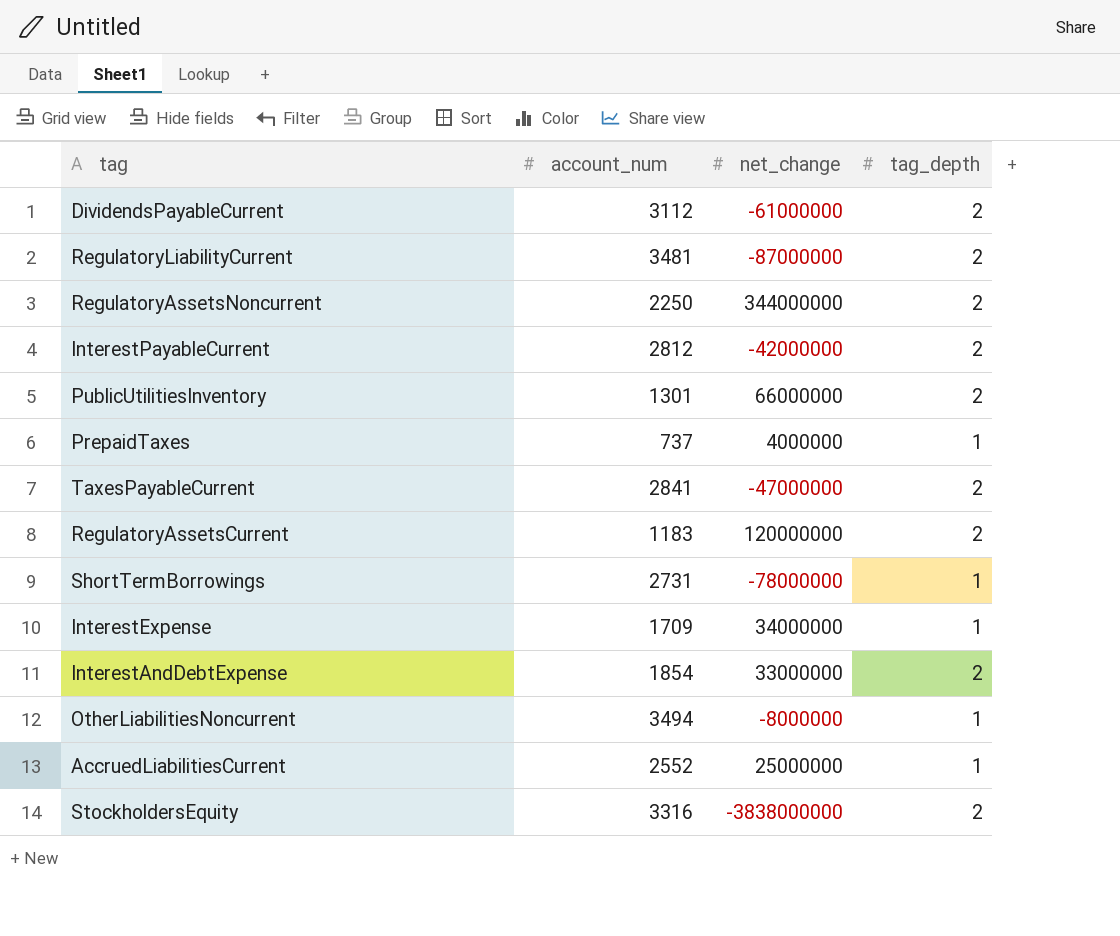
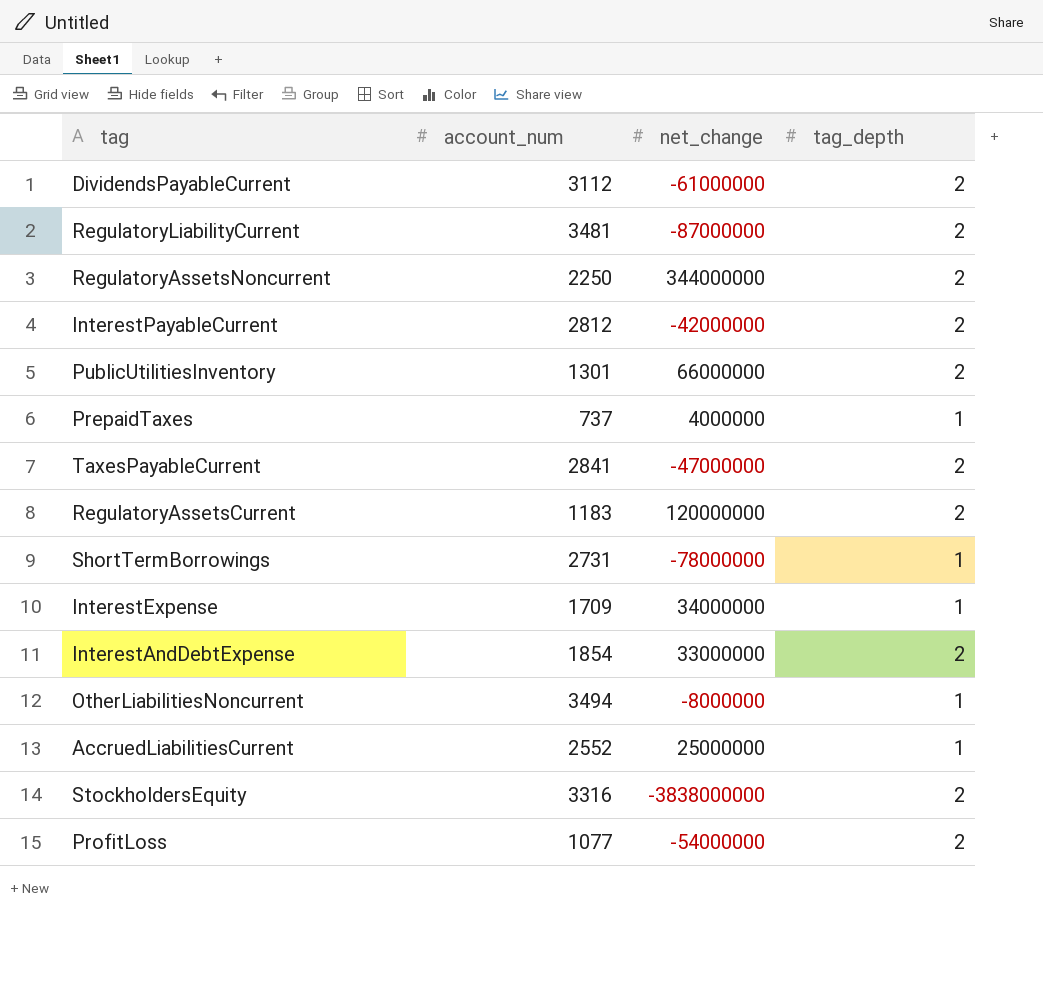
row ProfitLoss: none -> 1077 | -54000000 | 2

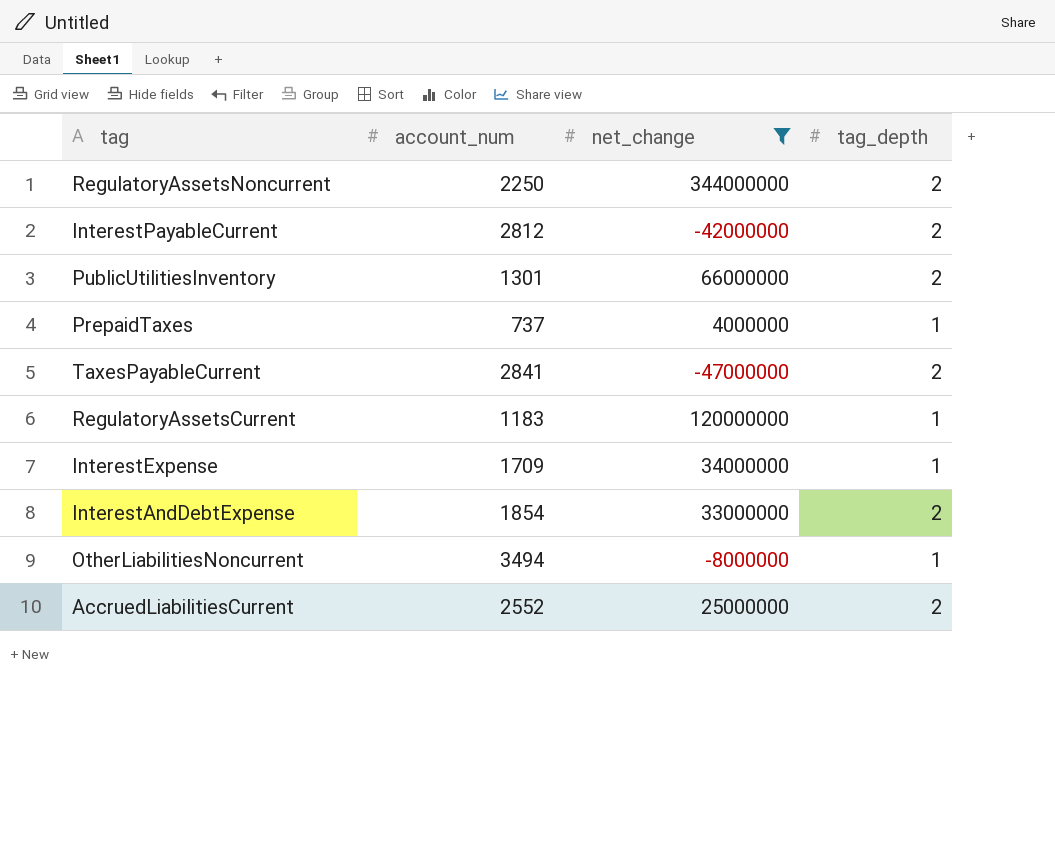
filter: none -> net_change >= -47000000
RegulatoryAssetsCurrent | tag_depth: 2 -> 1
AccruedLiabilitiesCurrent | tag_depth: 1 -> 2

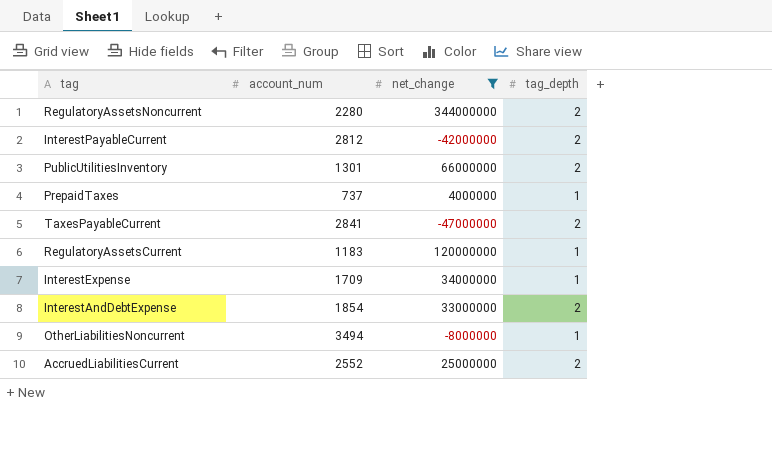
RegulatoryAssetsNoncurrent | account_num: 2250 -> 2280

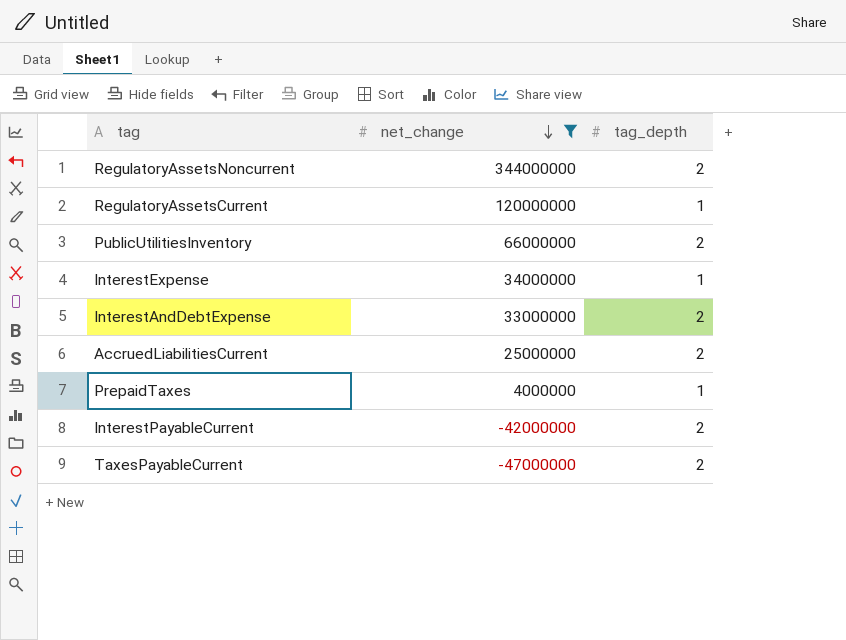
row order: none -> net_change descending
column account_num | position: 2 -> none
row OtherLiabilitiesNoncurrent: 3494 | -8000000 | 1 -> none

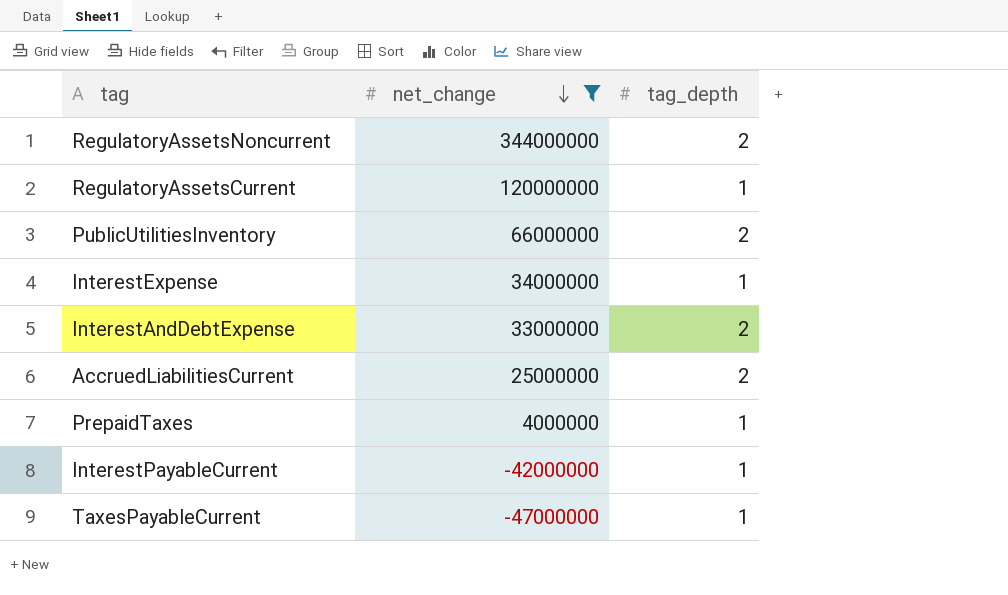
InterestPayableCurrent | tag_depth: 2 -> 1
TaxesPayableCurrent | tag_depth: 2 -> 1

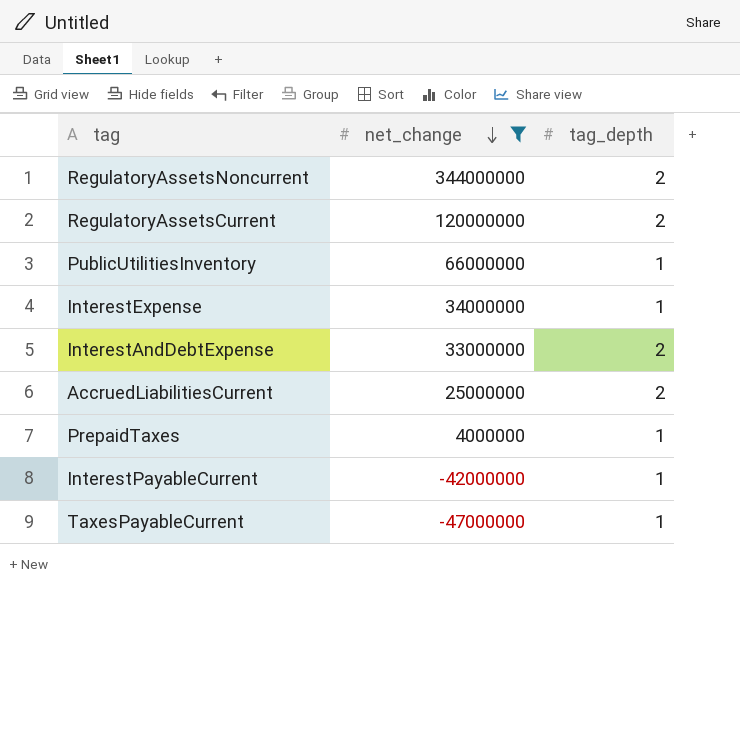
RegulatoryAssetsCurrent | tag_depth: 1 -> 2
PublicUtilitiesInventory | tag_depth: 2 -> 1

